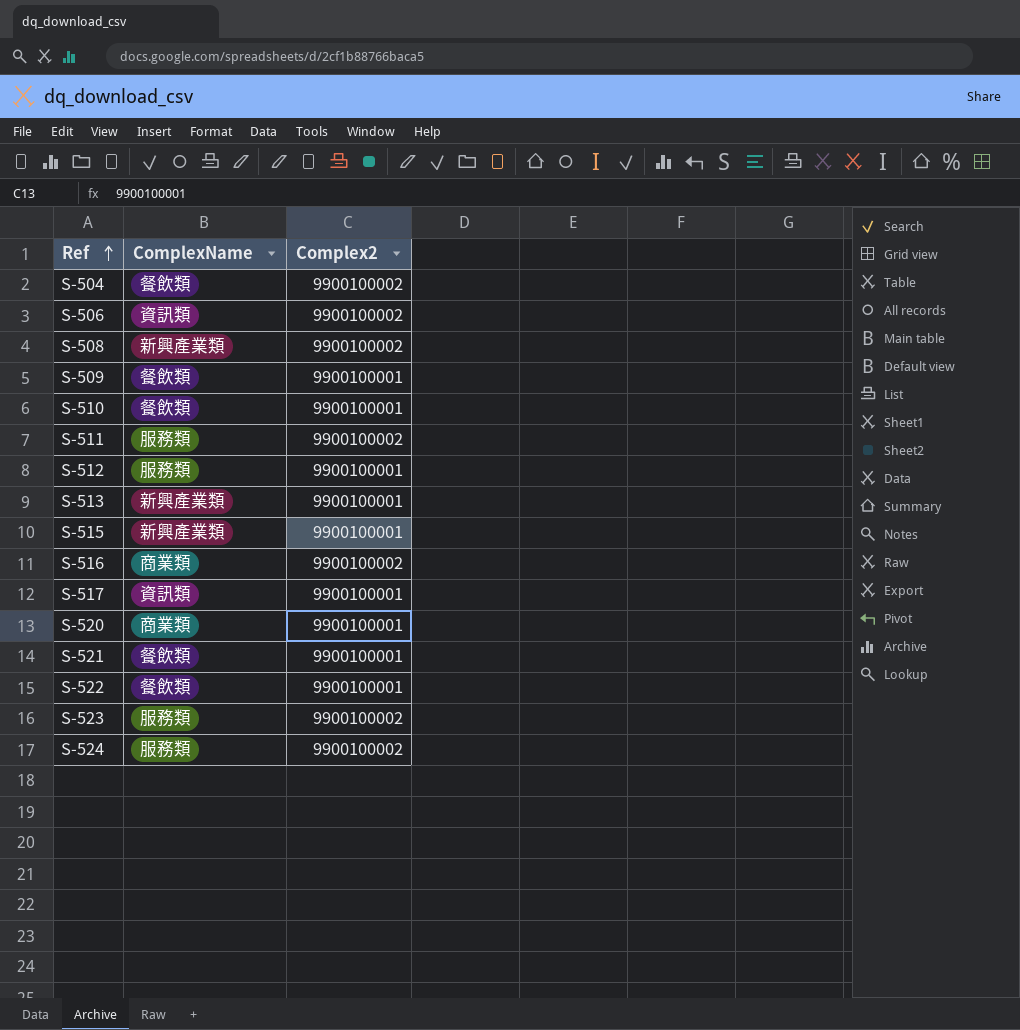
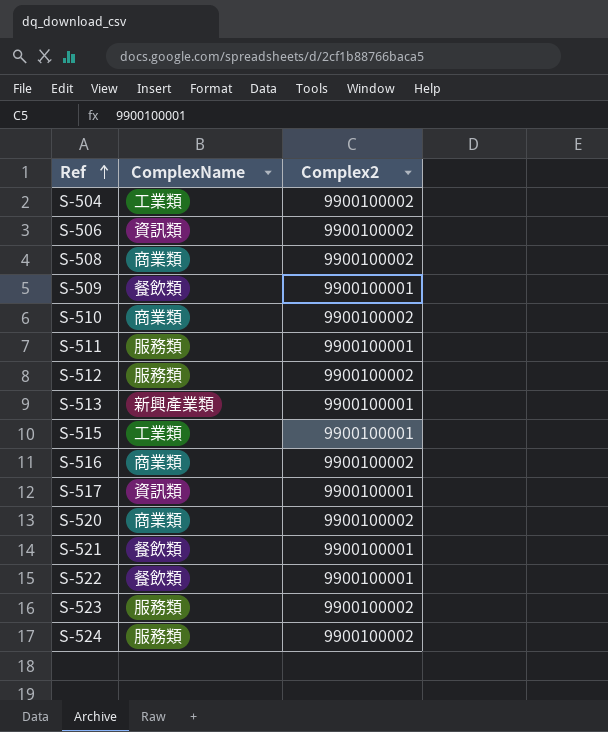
S-504 | ComplexName: 餐飲類 -> 工業類
S-508 | ComplexName: 新興產業類 -> 商業類
S-510 | ComplexName: 餐飲類 -> 商業類
S-510 | Complex2: 9900100001 -> 9900100002
S-511 | Complex2: 9900100002 -> 9900100001
S-512 | Complex2: 9900100001 -> 9900100002
S-515 | ComplexName: 新興產業類 -> 工業類
S-520 | Complex2: 9900100001 -> 9900100002

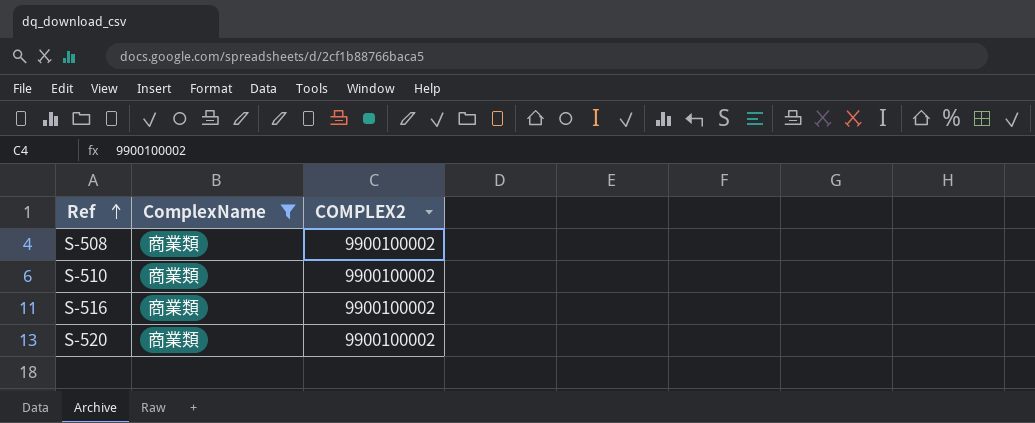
filter: none -> ComplexName = 商業類
column name: Complex2 -> COMPLEX2

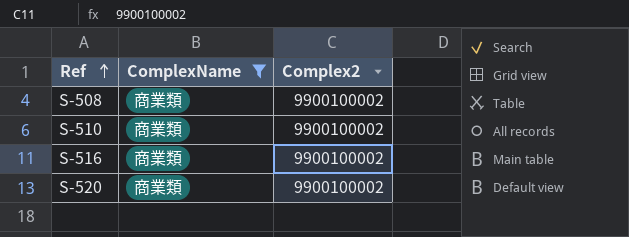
column name: COMPLEX2 -> Complex2

